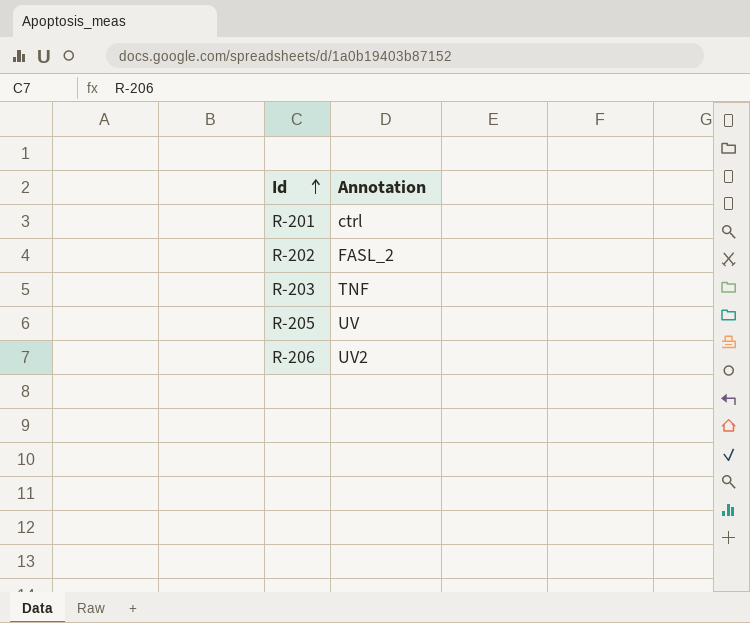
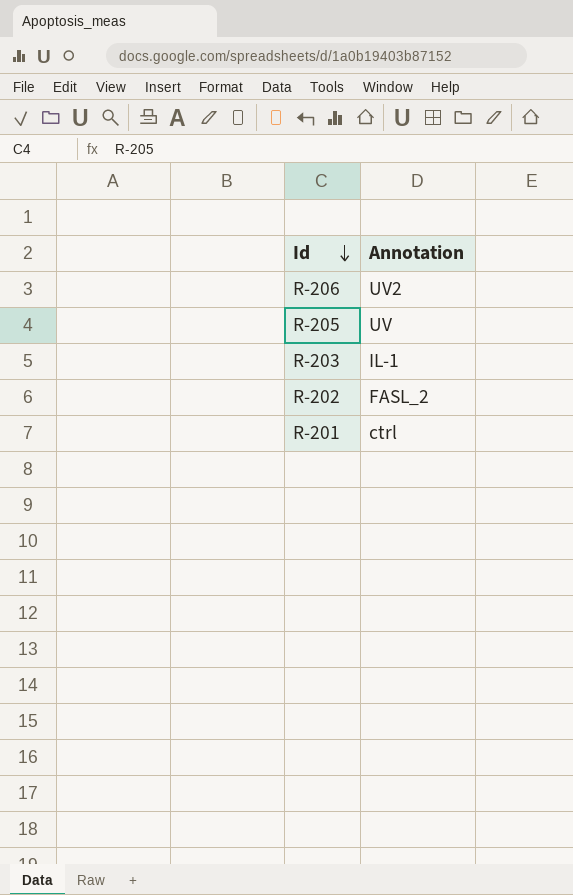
row order: Id ascending -> Id descending
R-203 | Annotation: TNF -> IL-1

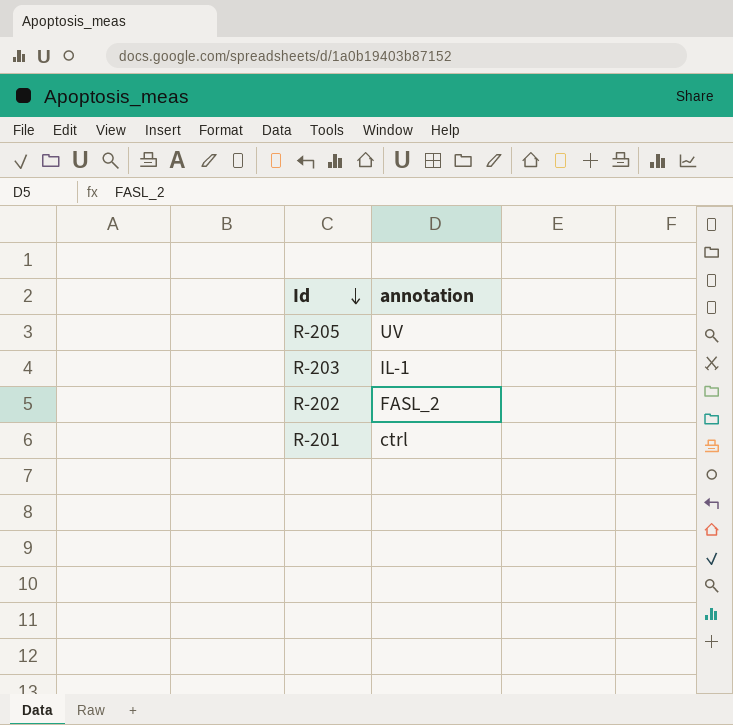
column name: Annotation -> annotation
row R-206: UV2 -> none

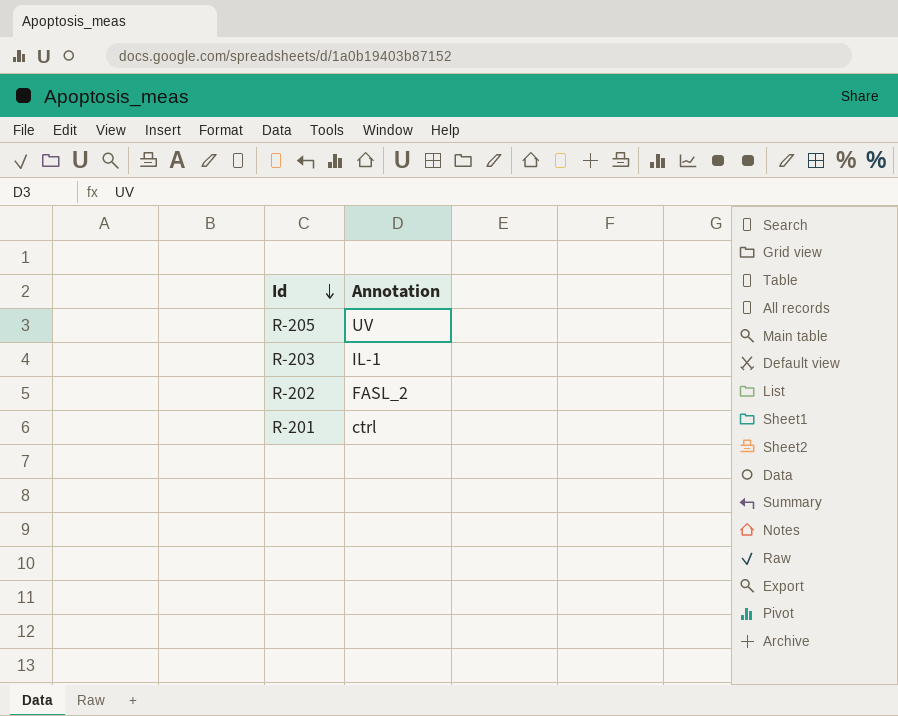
column name: annotation -> Annotation

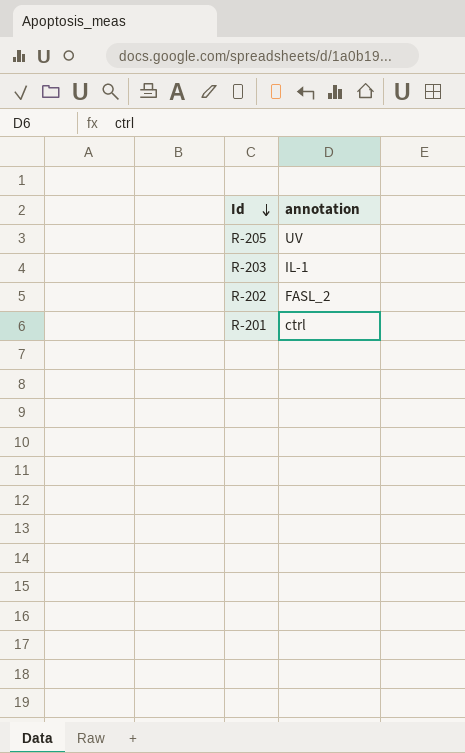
column name: Annotation -> annotation

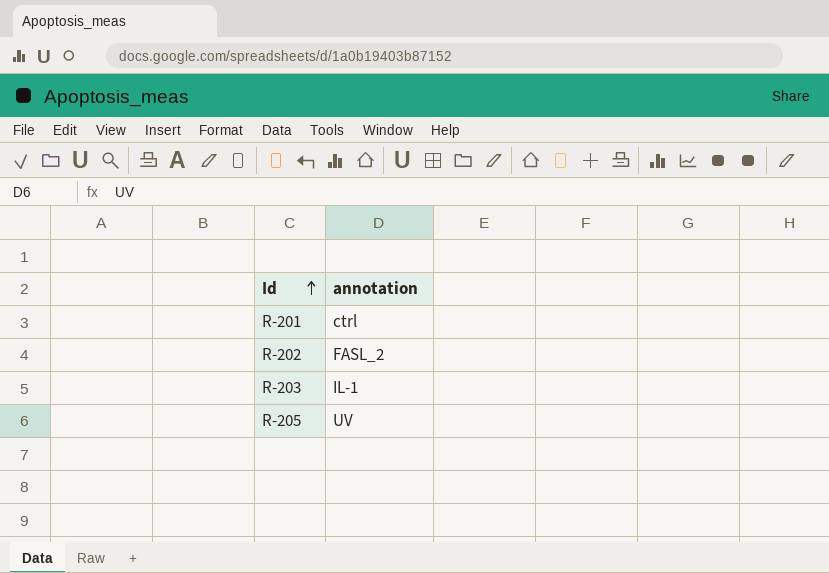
row order: Id descending -> Id ascending

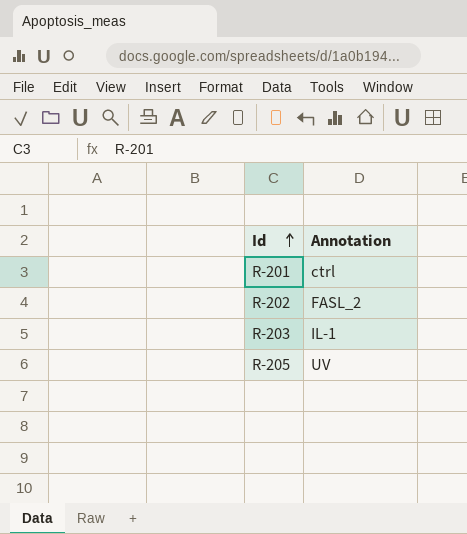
column name: annotation -> Annotation

